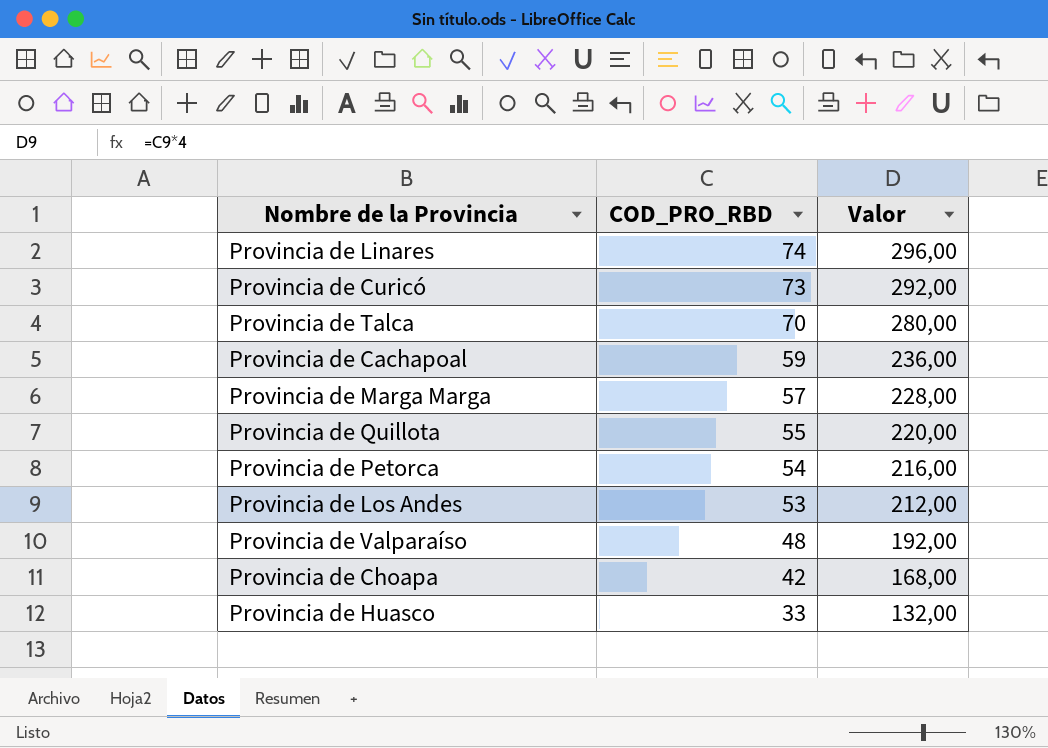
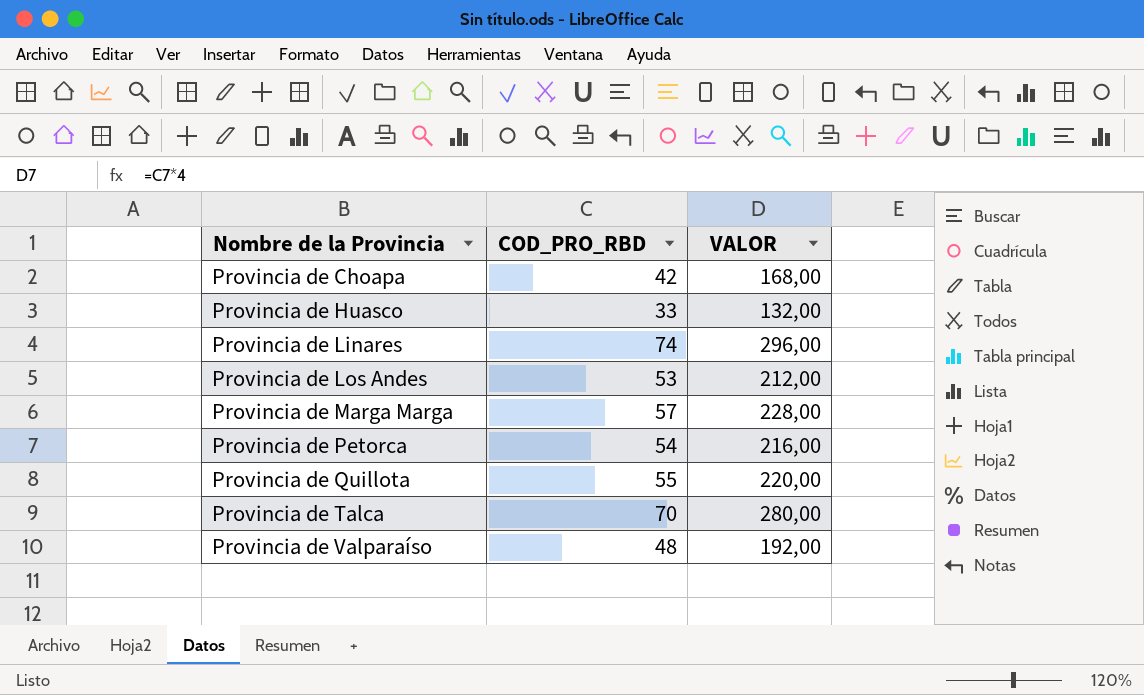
row order: COD_PRO_RBD descending -> Nombre de la Provincia ascending
column name: Valor -> VALOR
row Provincia de Curicó: 73 | 292,00 -> none
row Provincia de Cachapoal: 59 | 236,00 -> none

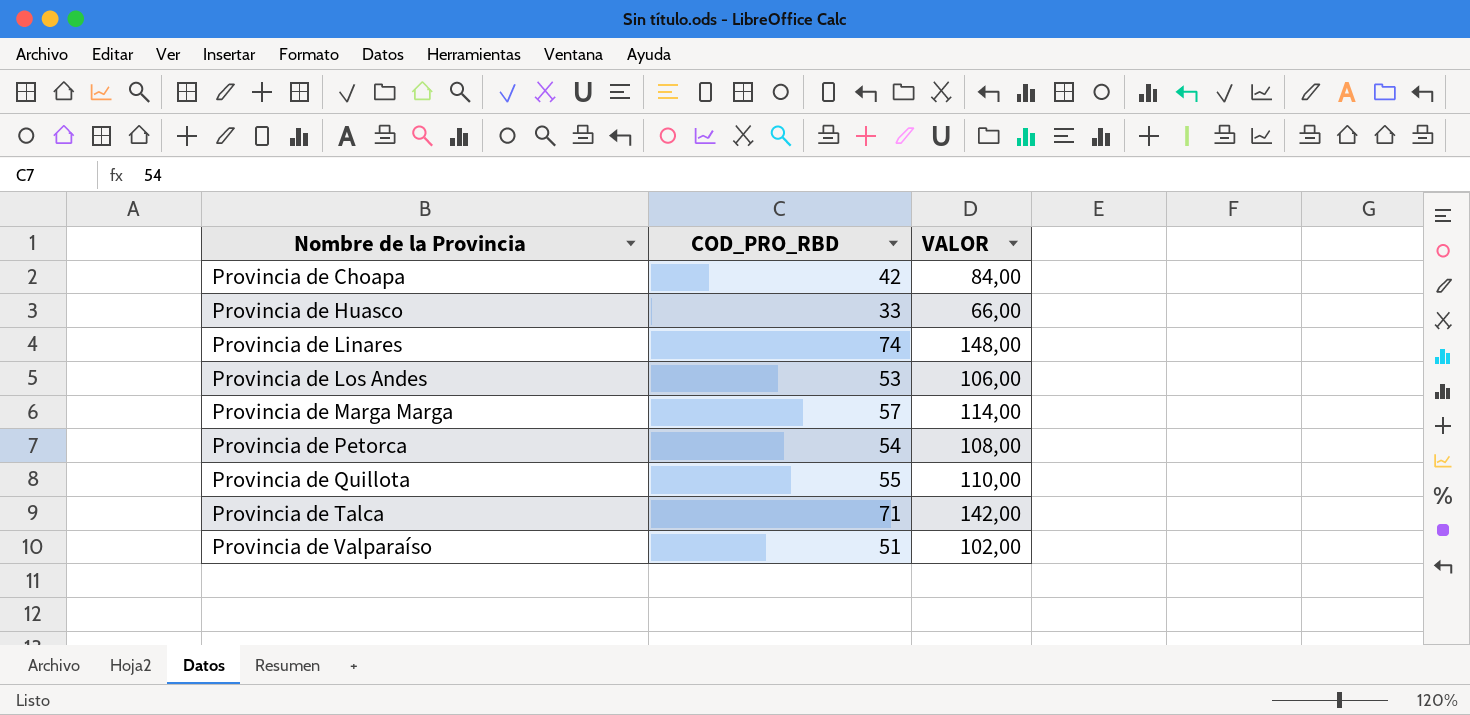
column VALOR | formula: [COD_PRO_RBD] * 4 -> [COD_PRO_RBD] * 2
Provincia de Talca | COD_PRO_RBD: 70 -> 71
Provincia de Valparaíso | COD_PRO_RBD: 48 -> 51

